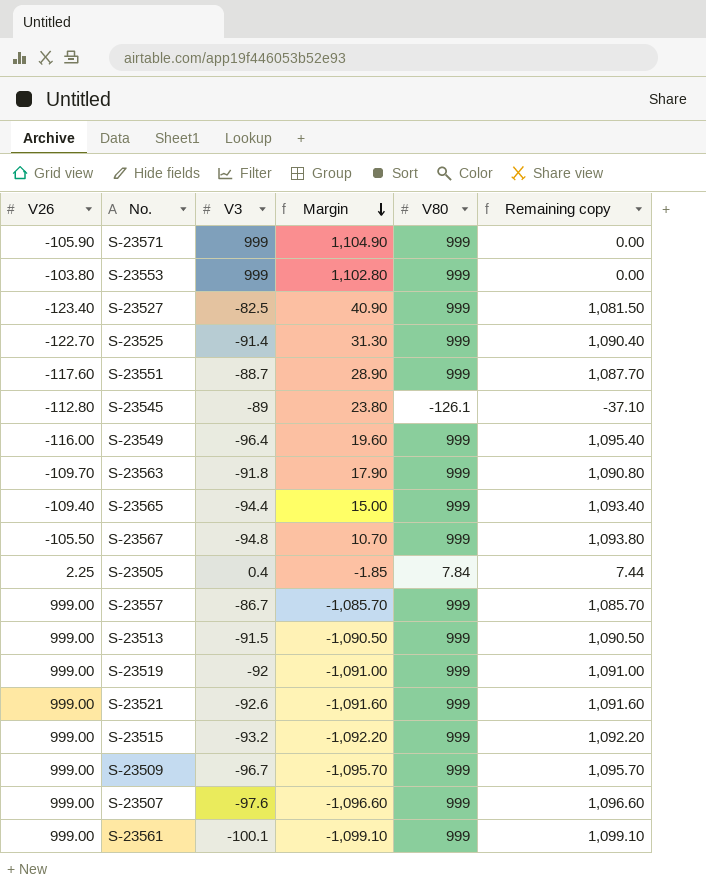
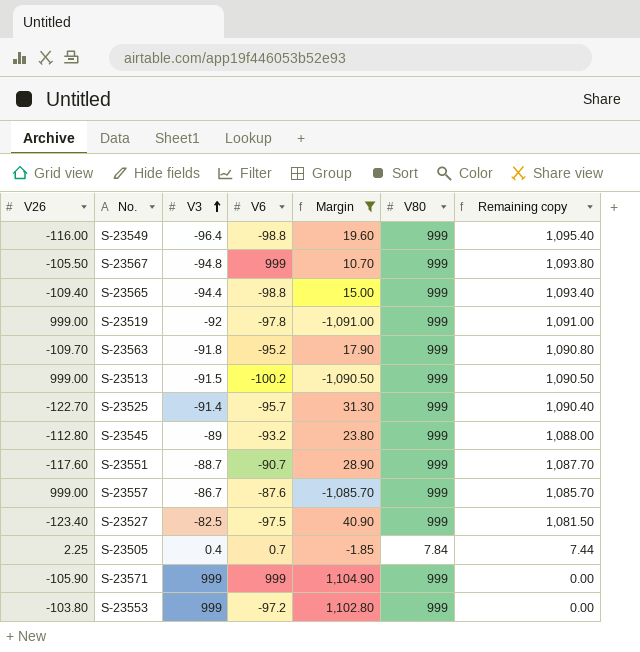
filter: none -> Margin >= -1,091.00
row order: Margin descending -> V3 ascending
column V6 | position: none -> 4
S-23545 | V80: -126.1 -> 999
S-23545 | Remaining copy: -37.10 -> 1,088.00

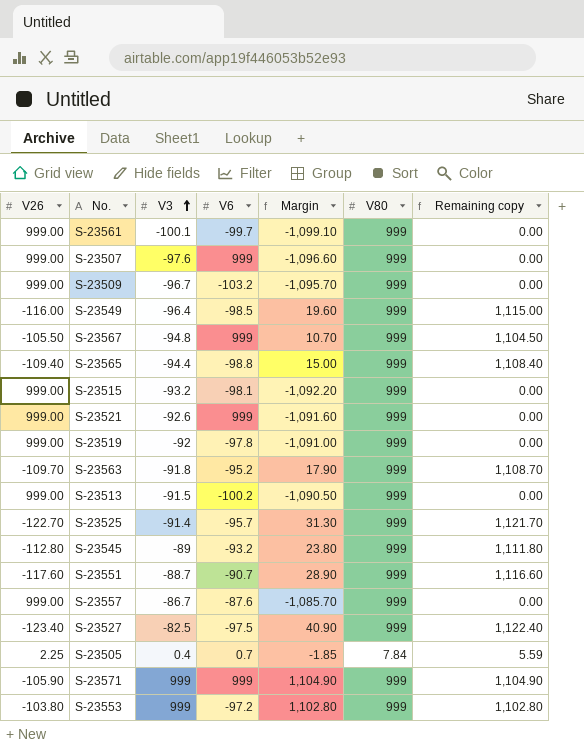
filter: Margin >= -1,091.00 -> none
column Remaining copy | formula: [V80] - [V3] -> [V80] - [V26]
S-23549 | V6: -98.8 -> -98.5

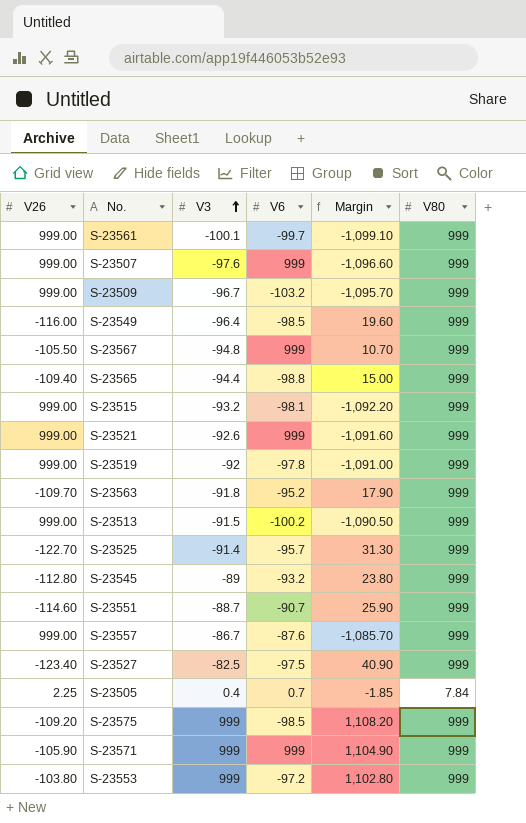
column Remaining copy | formula: [V80] - [V26] -> none
S-23551 | V26: -117.60 -> -114.60
S-23551 | Margin: 28.90 -> 25.90
row S-23575: none -> -109.20 | 999 | -98.5 | 1,108.20 | 999

